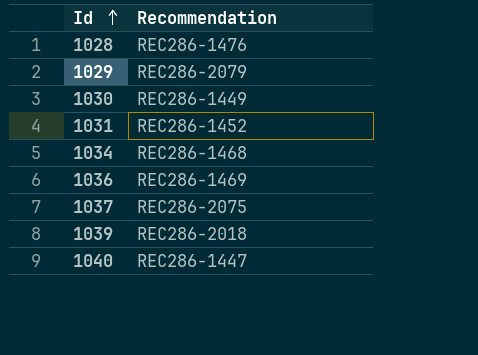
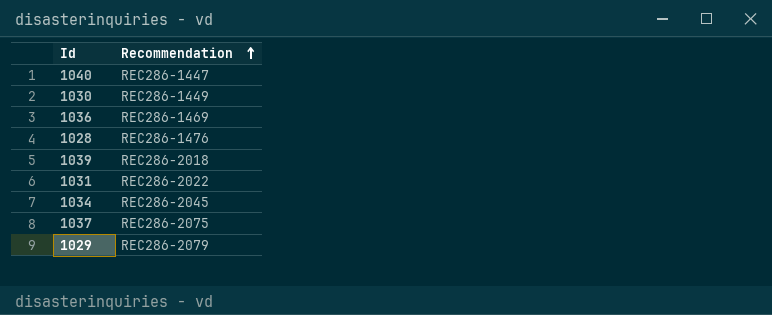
row order: Id ascending -> Recommendation ascending
1031 | Recommendation: REC286-1452 -> REC286-2022
1034 | Recommendation: REC286-1468 -> REC286-2045

